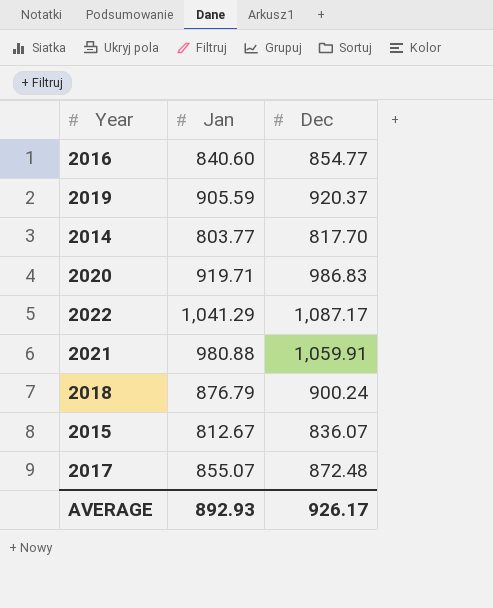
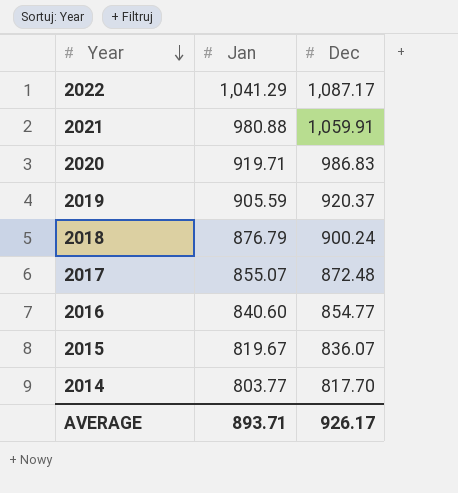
row order: none -> Year descending
2015 | Jan: 812.67 -> 819.67
AVERAGE | Jan: 892.93 -> 893.71

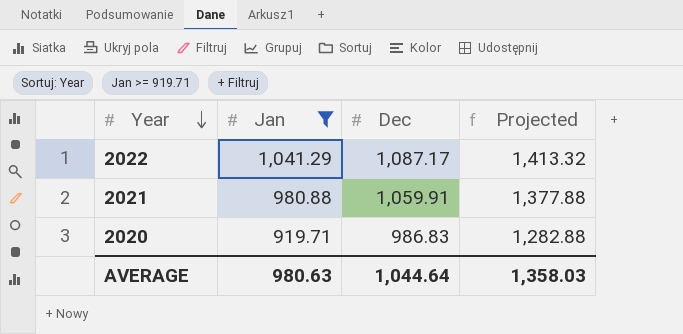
filter: none -> Jan >= 919.71
column Projected | formula: none -> [Dec] * 1.3
AVERAGE | Jan: 893.71 -> 980.63
AVERAGE | Dec: 926.17 -> 1,044.64

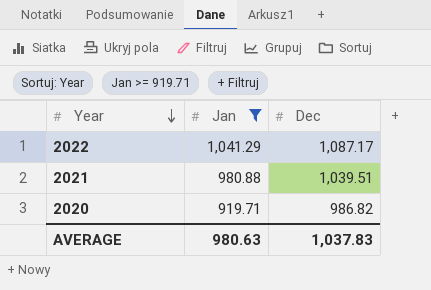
column Projected | formula: [Dec] * 1.3 -> none
2021 | Dec: 1,059.91 -> 1,039.51
2020 | Dec: 986.83 -> 986.82
AVERAGE | Dec: 1,044.64 -> 1,037.83

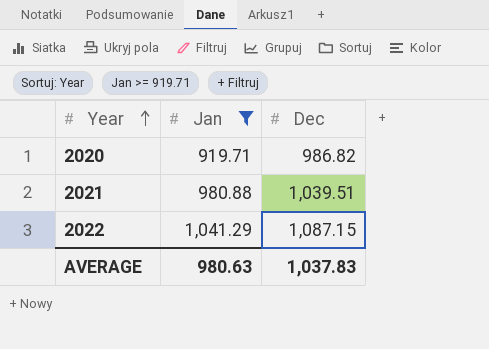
row order: Year descending -> Year ascending
2022 | Dec: 1,087.17 -> 1,087.15

